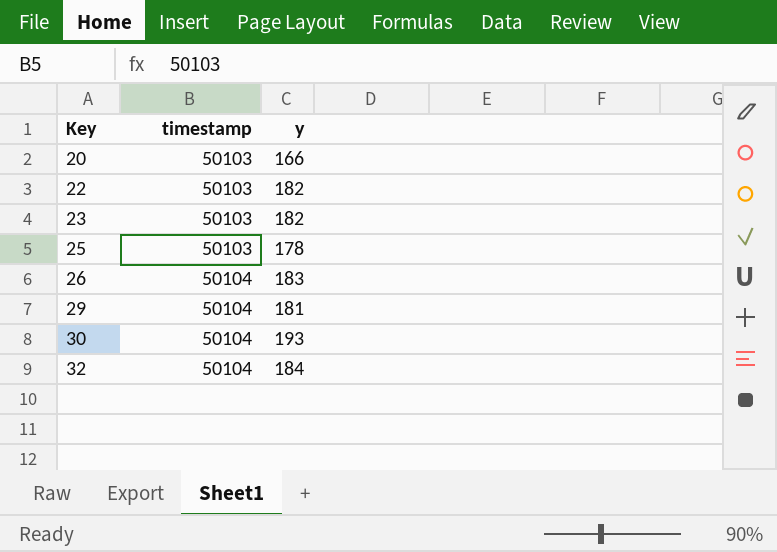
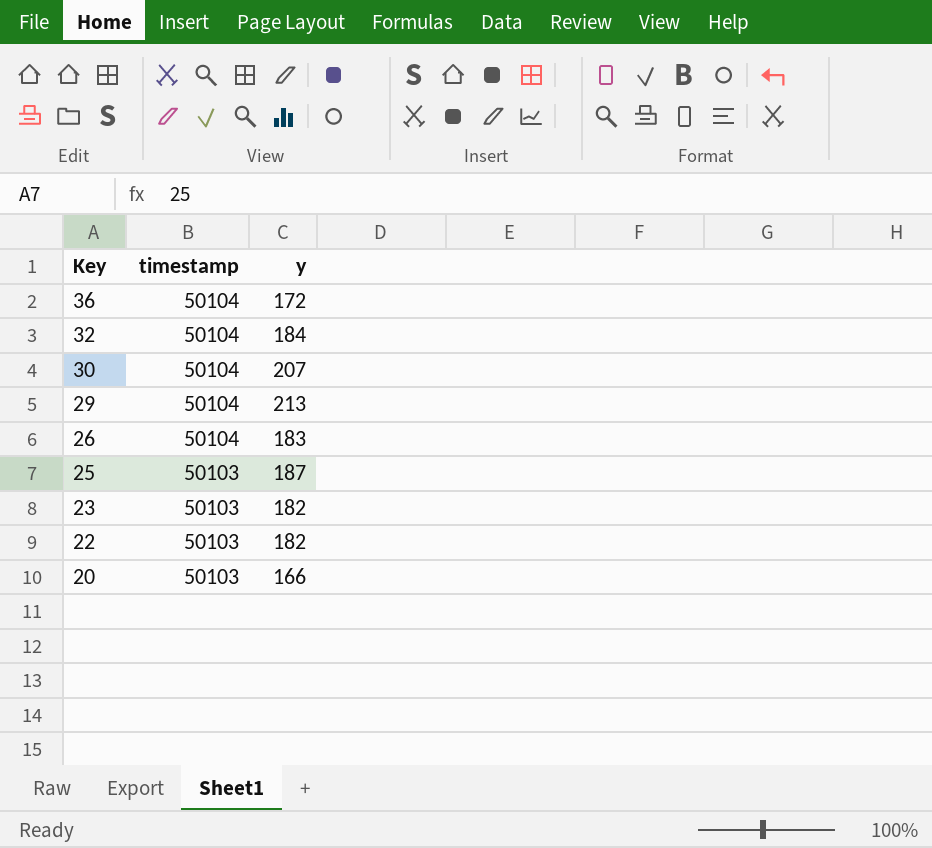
row order: Key ascending -> Key descending
row 36: none -> 50104 | 172
30 | y: 193 -> 207
29 | y: 181 -> 213
25 | y: 178 -> 187

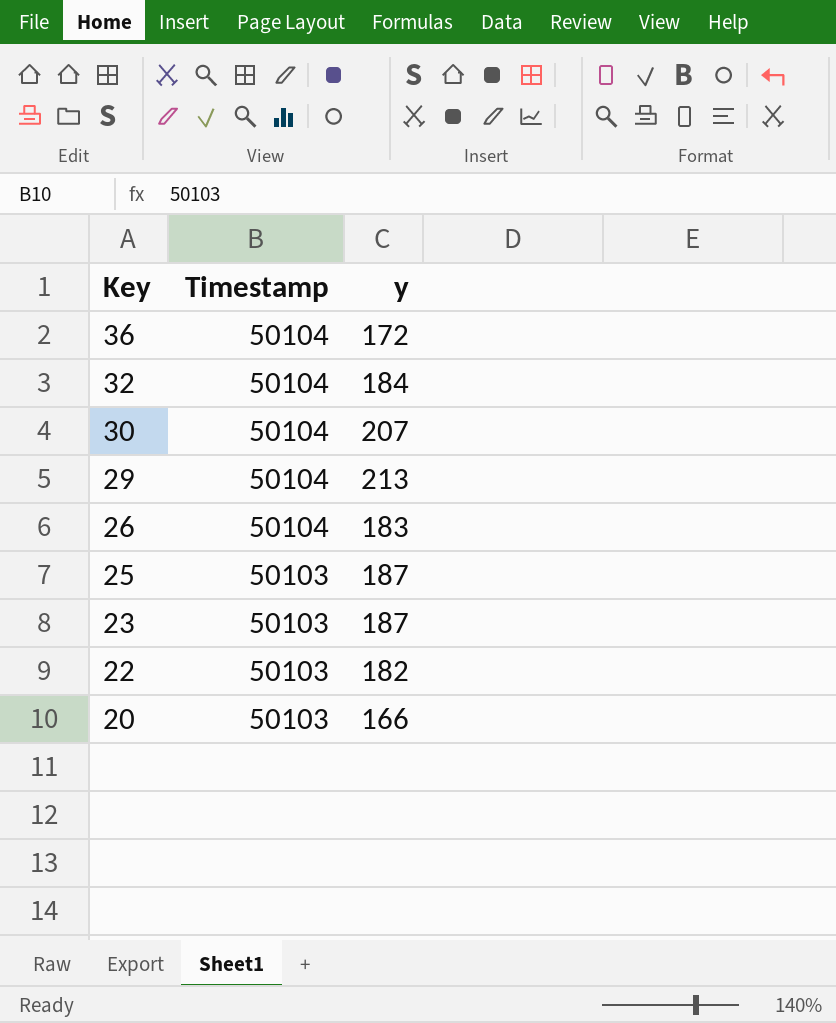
column name: timestamp -> Timestamp
23 | y: 182 -> 187

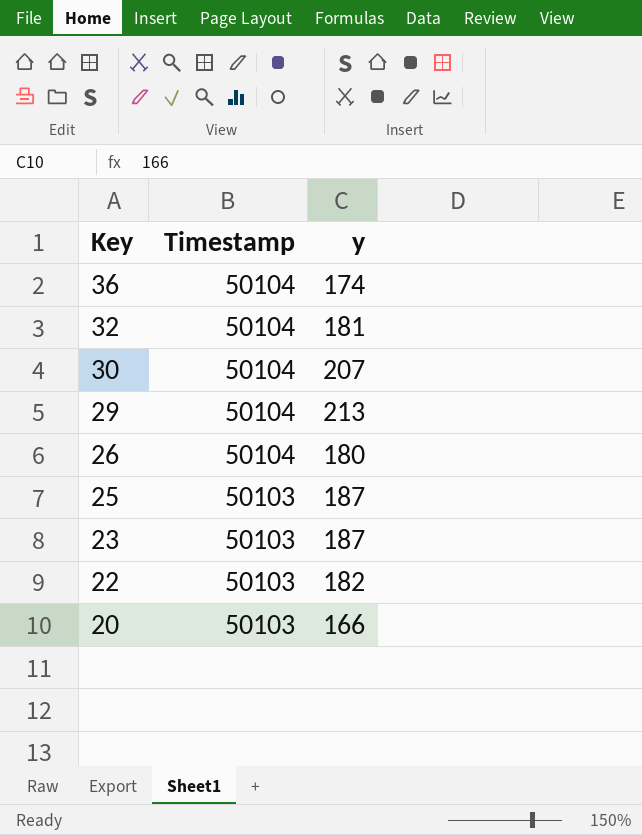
36 | y: 172 -> 174
32 | y: 184 -> 181
26 | y: 183 -> 180

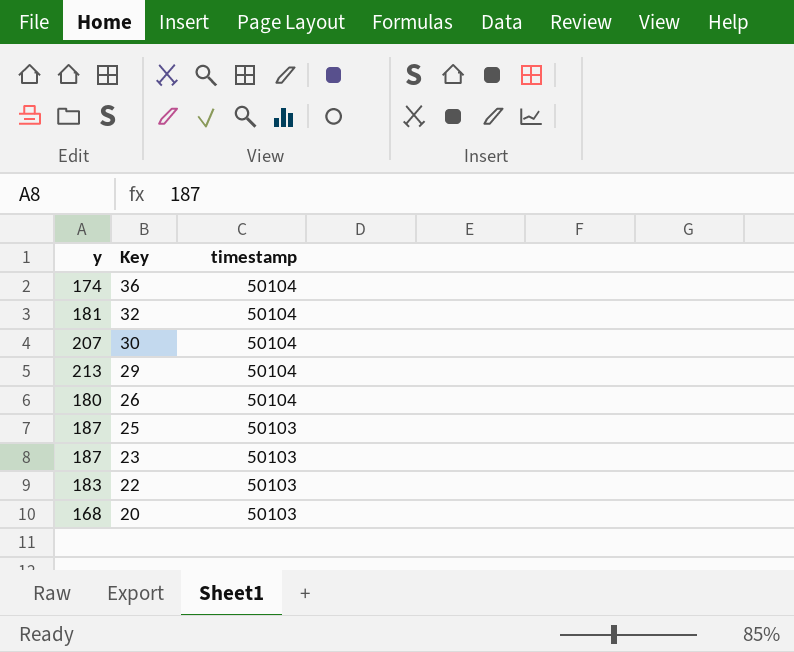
column y | position: 3 -> 1
column name: Timestamp -> timestamp
22 | y: 182 -> 183
20 | y: 166 -> 168

